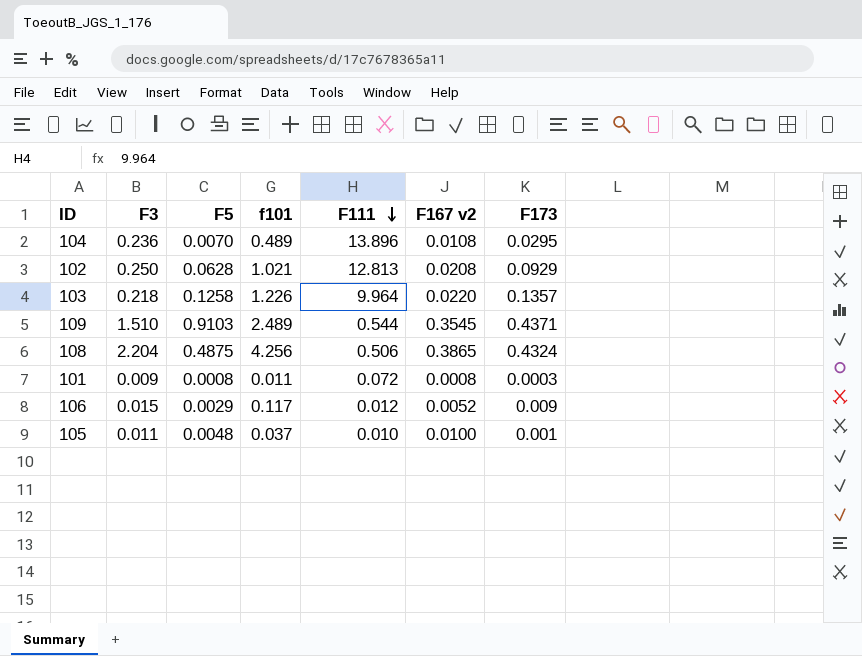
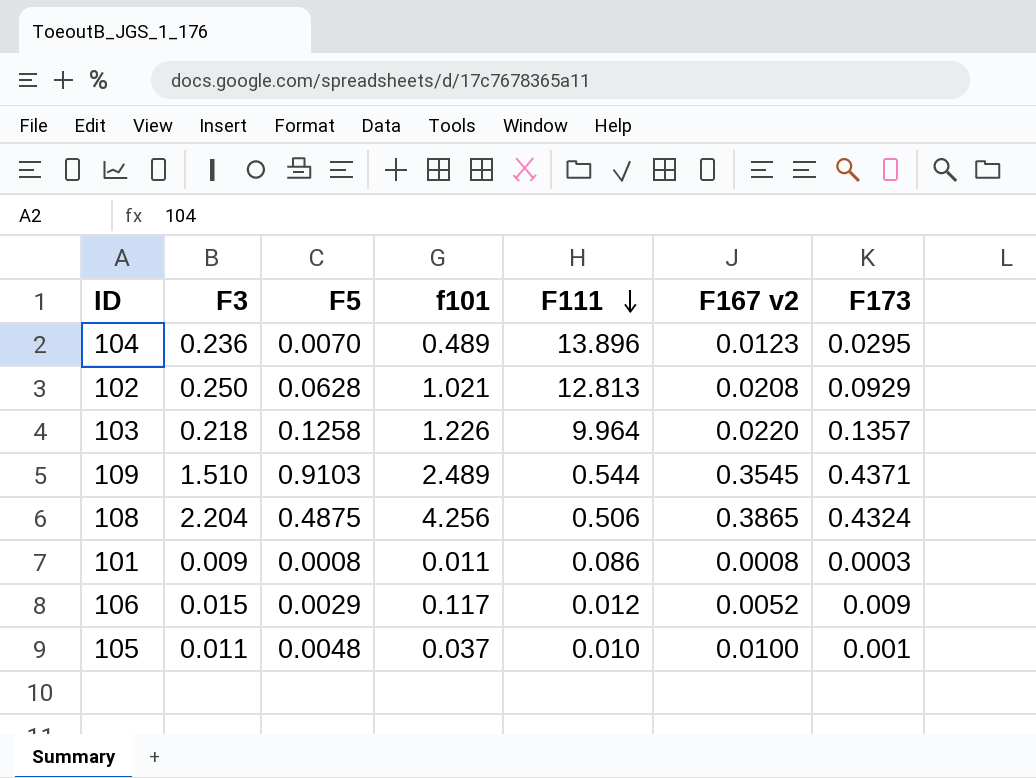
104 | F167 v2: 0.0108 -> 0.0123
101 | F111: 0.072 -> 0.086

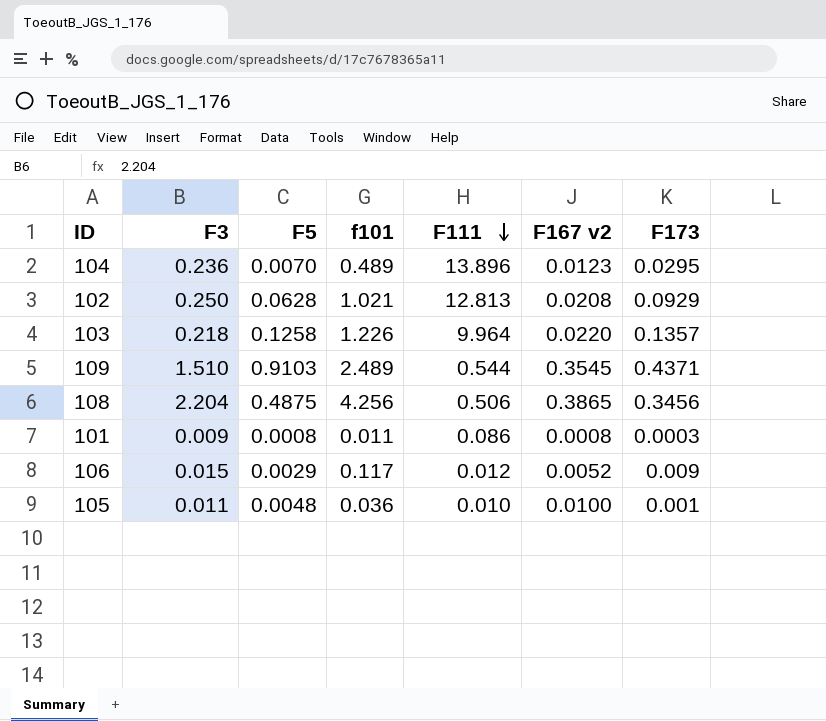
108 | F173: 0.4324 -> 0.3456
105 | f101: 0.037 -> 0.036

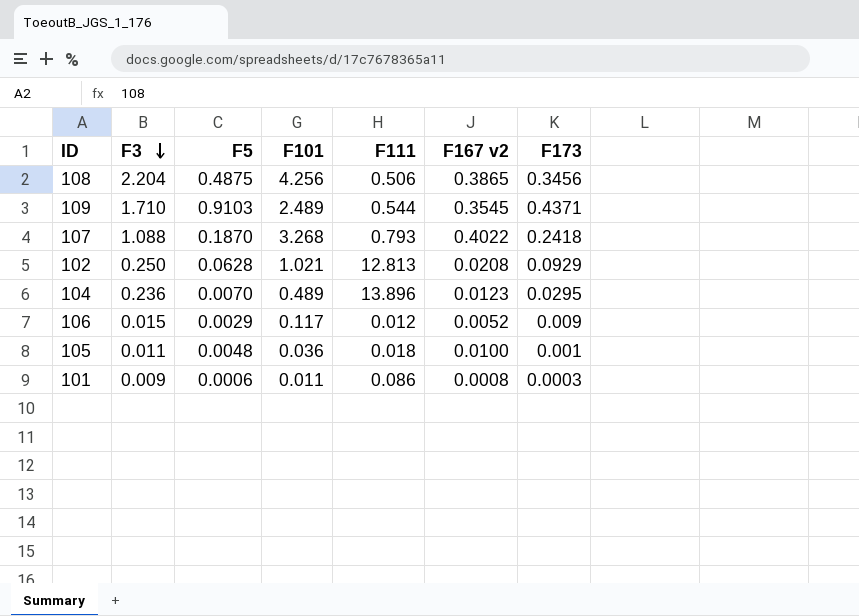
row order: F111 descending -> F3 descending
column name: f101 -> F101
row 103: 0.218 | 0.1258 | 1.226 | 9.964 | 0.0220 | 0.1357 -> none
109 | F3: 1.510 -> 1.710
row 107: none -> 1.088 | 0.1870 | 3.268 | 0.793 | 0.4022 | 0.2418
105 | F111: 0.010 -> 0.018
101 | F5: 0.0008 -> 0.0006

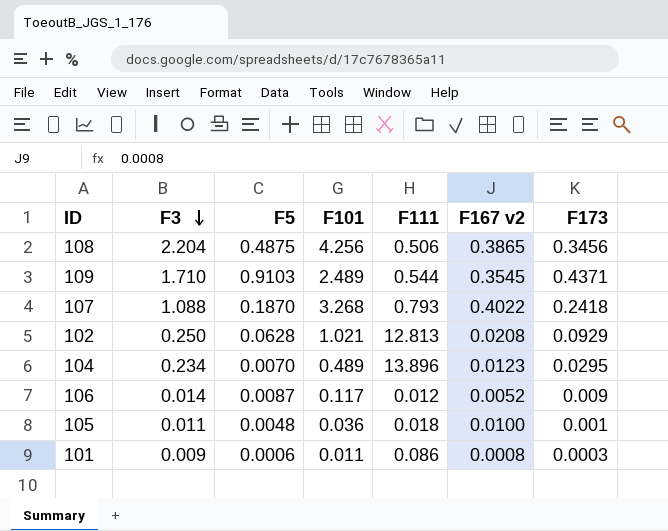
104 | F3: 0.236 -> 0.234
106 | F3: 0.015 -> 0.014
106 | F5: 0.0029 -> 0.0087

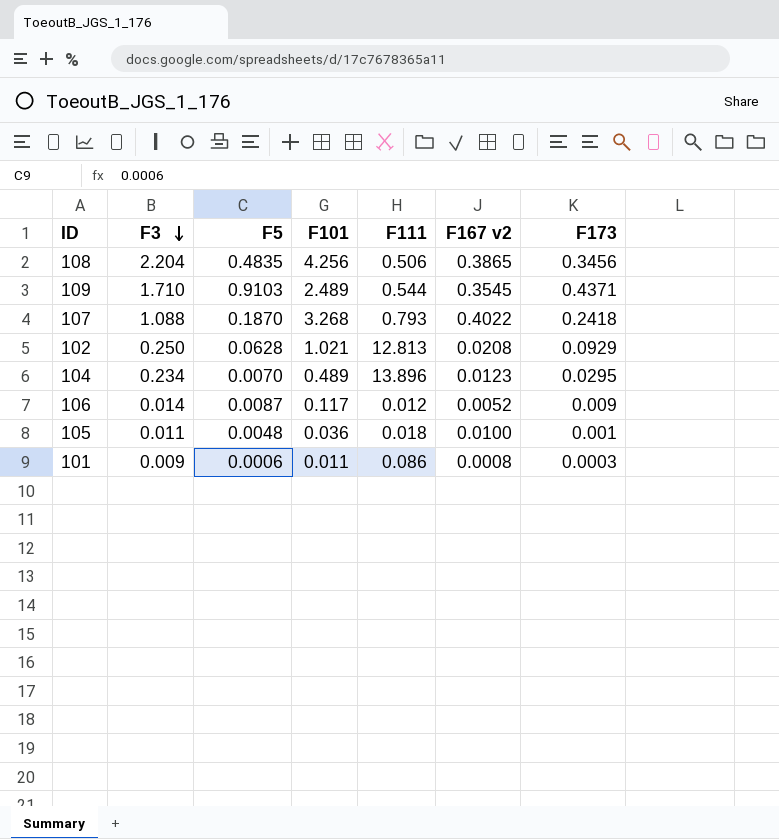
108 | F5: 0.4875 -> 0.4835

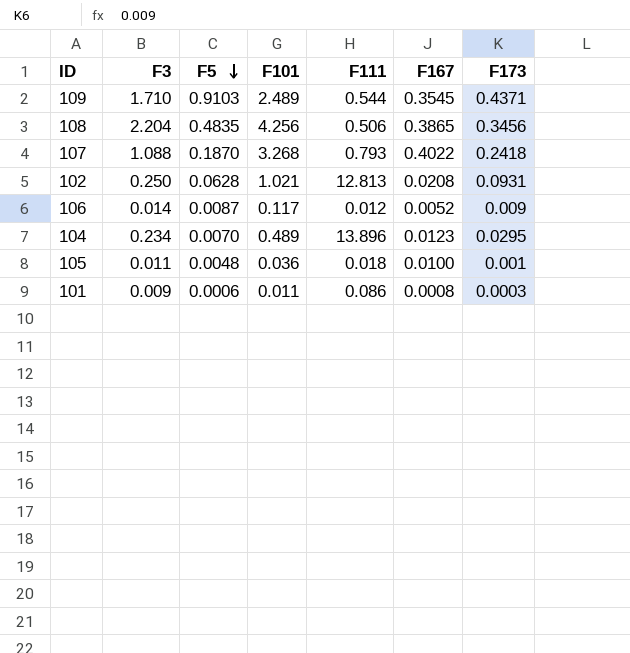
row order: F3 descending -> F5 descending
column name: F167 v2 -> F167
102 | F173: 0.0929 -> 0.0931

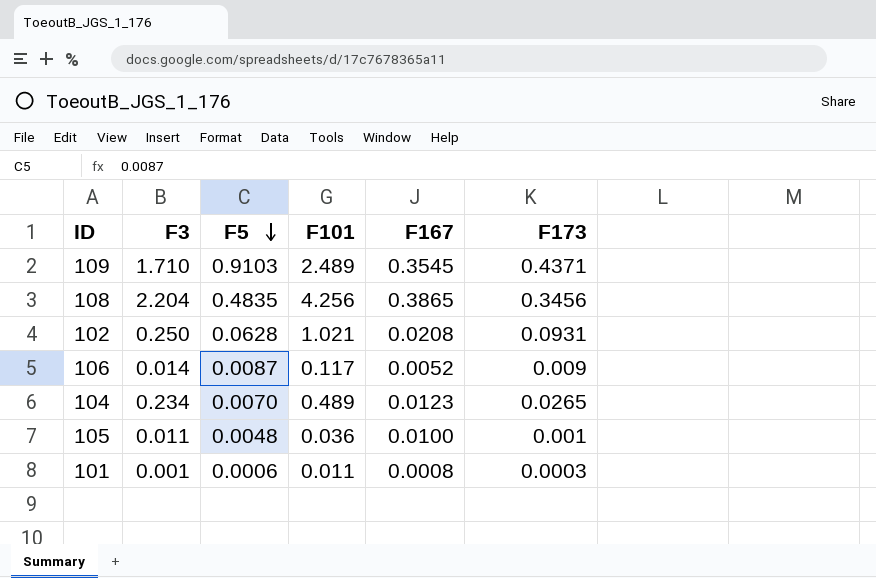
column F111 | position: 5 -> none
row 107: 1.088 | 0.1870 | 3.268 | 0.793 | 0.4022 | 0.2418 -> none
104 | F173: 0.0295 -> 0.0265
101 | F3: 0.009 -> 0.001

